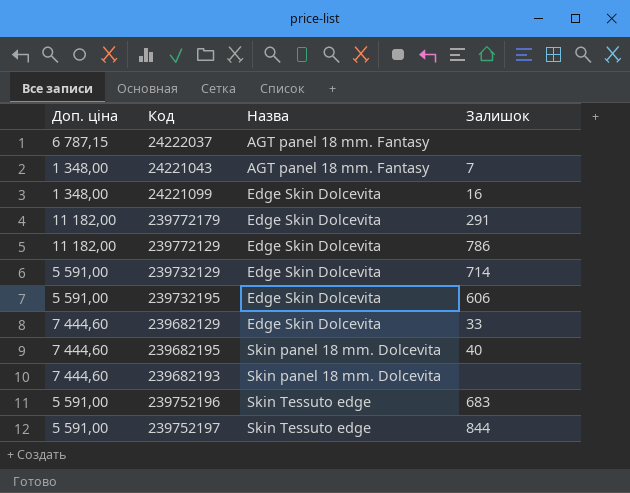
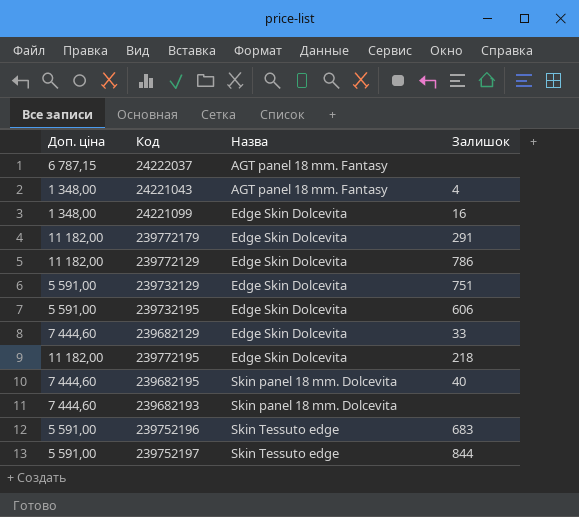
24221043 | Залишок: 7 -> 4
239732129 | Залишок: 714 -> 751
row 239772195: none -> 11 182,00 | Edge Skin Dolcevita | 218

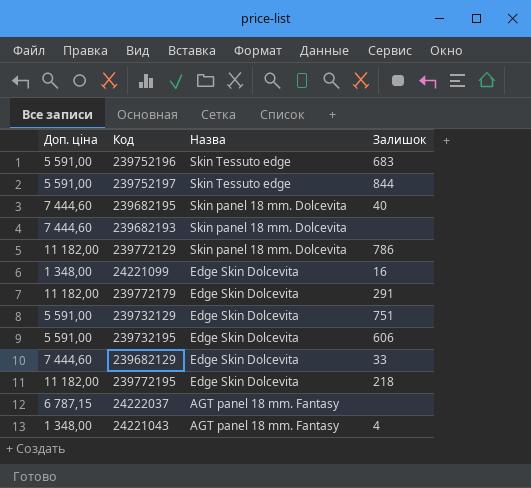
row order: Назва ascending -> Назва descending
239772129 | Назва: Edge Skin Dolcevita -> Skin panel 18 mm. Dolcevita

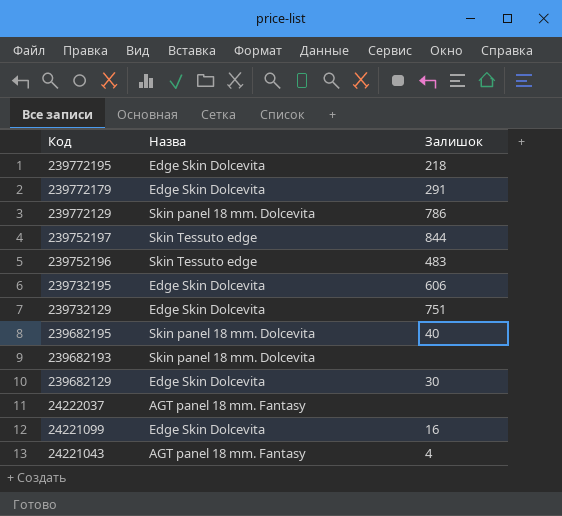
row order: Назва descending -> Код descending
column Доп. ціна | position: 1 -> none
239752196 | Залишок: 683 -> 483
239682129 | Залишок: 33 -> 30

